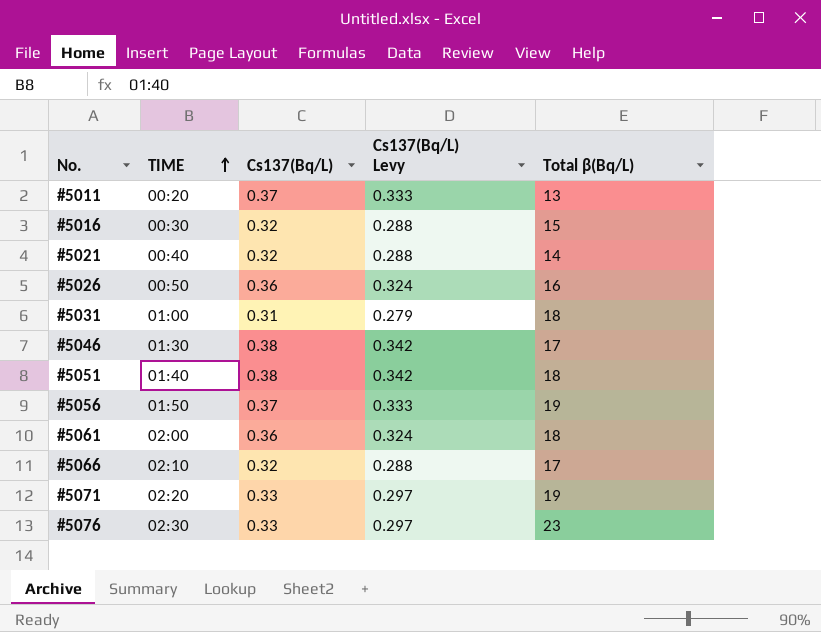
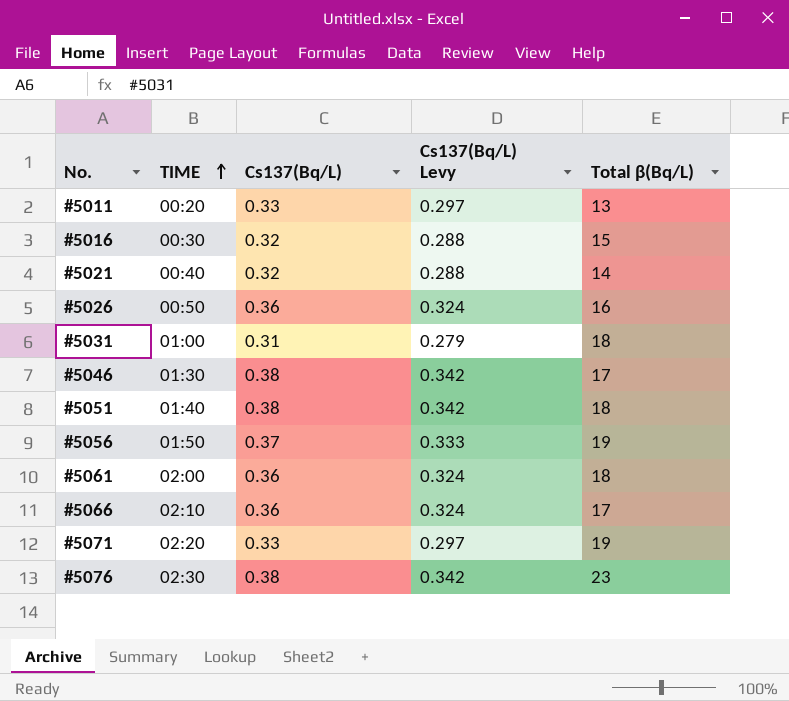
#5011 | Cs137(Bq/L): 0.37 -> 0.33
#5011 | Cs137(Bq/L) Levy: 0.333 -> 0.297
#5066 | Cs137(Bq/L): 0.32 -> 0.36
#5066 | Cs137(Bq/L) Levy: 0.288 -> 0.324
#5076 | Cs137(Bq/L): 0.33 -> 0.38
#5076 | Cs137(Bq/L) Levy: 0.297 -> 0.342

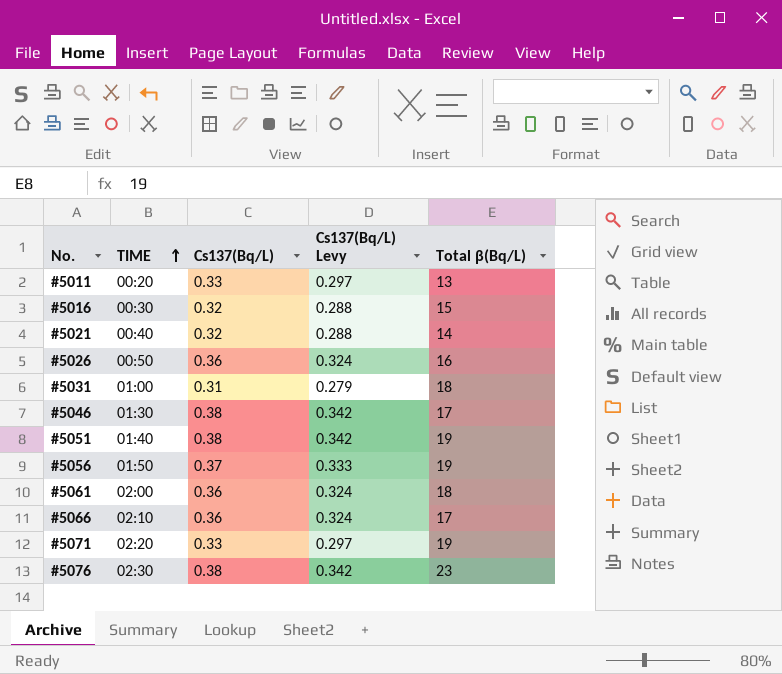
#5051 | Total β(Bq/L): 18 -> 19

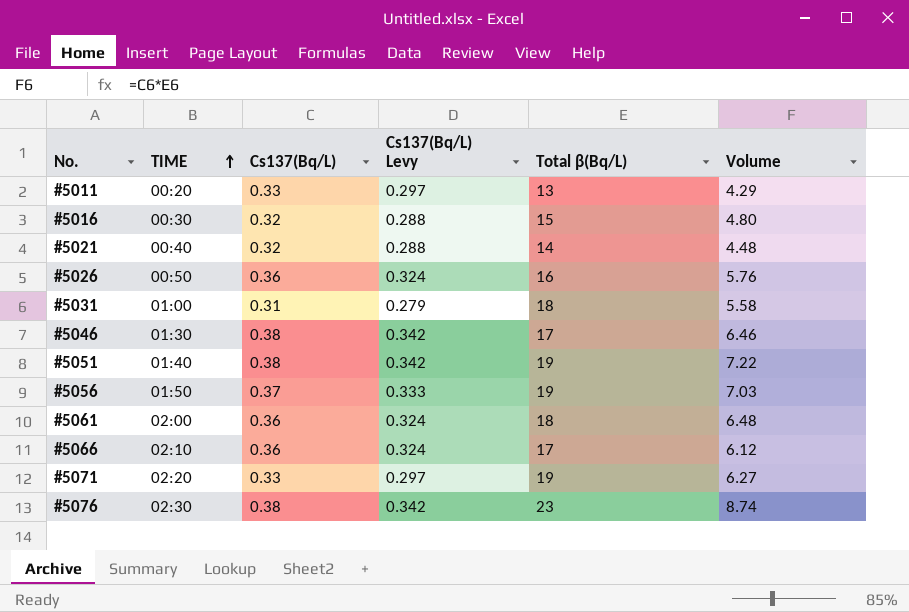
column Volume | formula: none -> [Cs137(Bq/L)] * [Total β(Bq/L)]

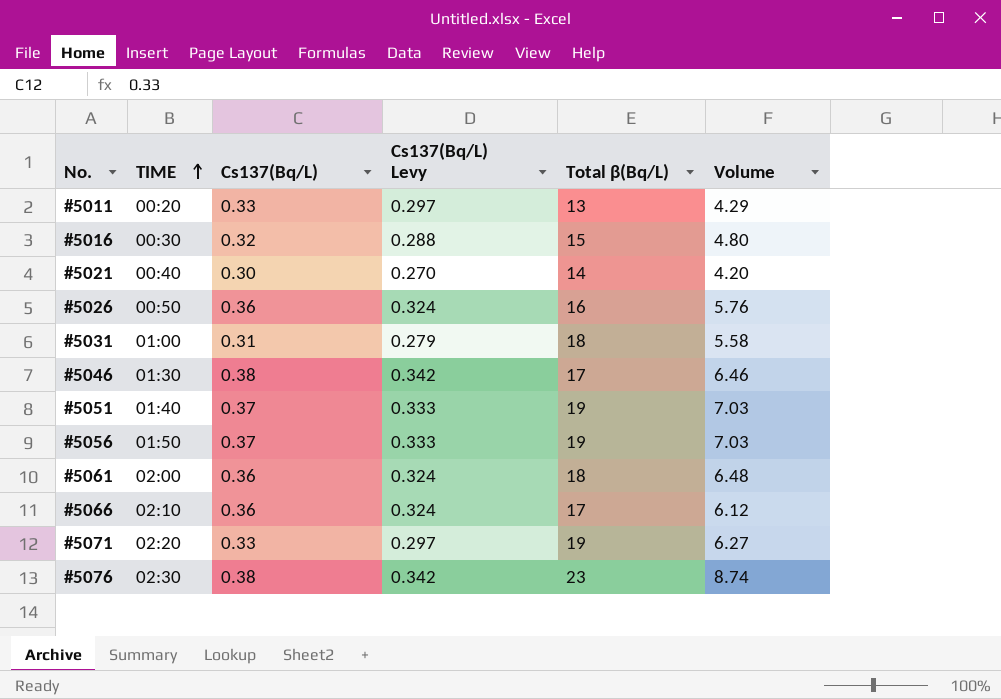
#5021 | Cs137(Bq/L): 0.32 -> 0.30
#5021 | Cs137(Bq/L) Levy: 0.288 -> 0.270
#5021 | Volume: 4.48 -> 4.20
#5051 | Cs137(Bq/L): 0.38 -> 0.37
#5051 | Cs137(Bq/L) Levy: 0.342 -> 0.333
#5051 | Volume: 7.22 -> 7.03

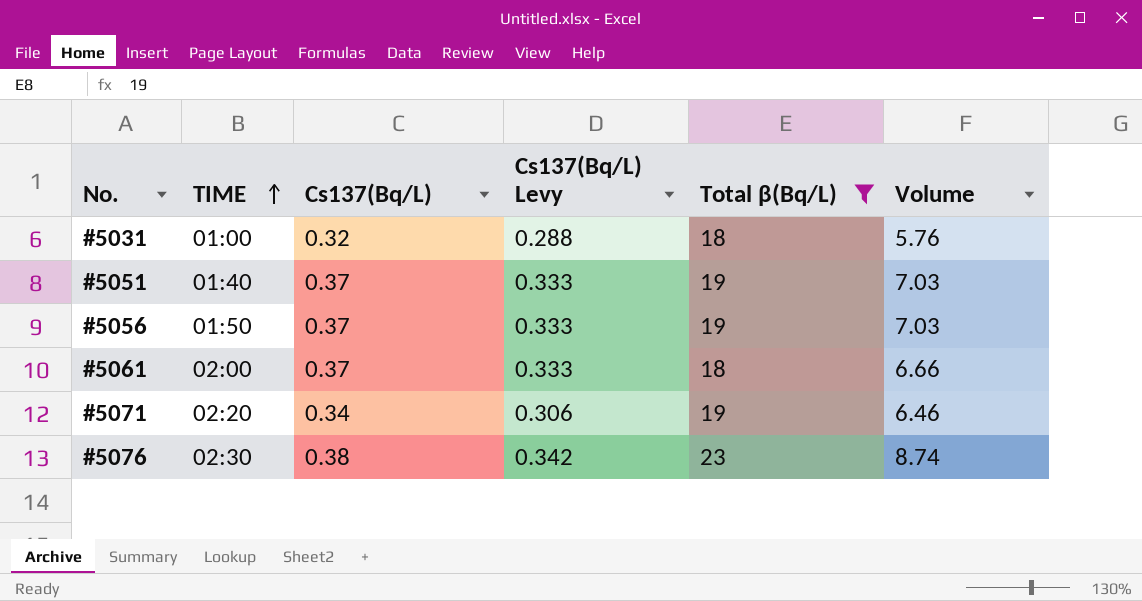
filter: none -> Total β(Bq/L) >= 18
#5031 | Cs137(Bq/L): 0.31 -> 0.32
#5031 | Cs137(Bq/L) Levy: 0.279 -> 0.288
#5031 | Volume: 5.58 -> 5.76
#5061 | Cs137(Bq/L): 0.36 -> 0.37
#5061 | Cs137(Bq/L) Levy: 0.324 -> 0.333
#5061 | Volume: 6.48 -> 6.66
#5071 | Cs137(Bq/L): 0.33 -> 0.34
#5071 | Cs137(Bq/L) Levy: 0.297 -> 0.306
#5071 | Volume: 6.27 -> 6.46

